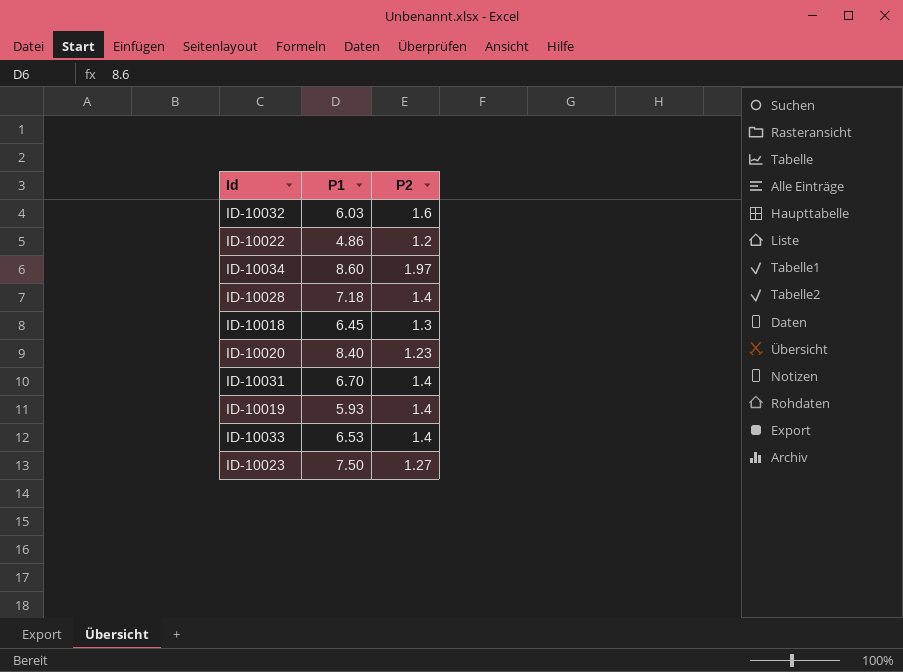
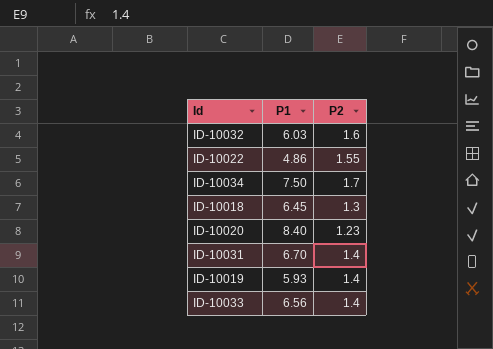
row ID-10028: 7.18 | 1.4 -> none
row ID-10023: 7.50 | 1.27 -> none
ID-10022 | P2: 1.2 -> 1.55
ID-10034 | P1: 8.60 -> 7.50
ID-10034 | P2: 1.97 -> 1.7
ID-10033 | P1: 6.53 -> 6.56

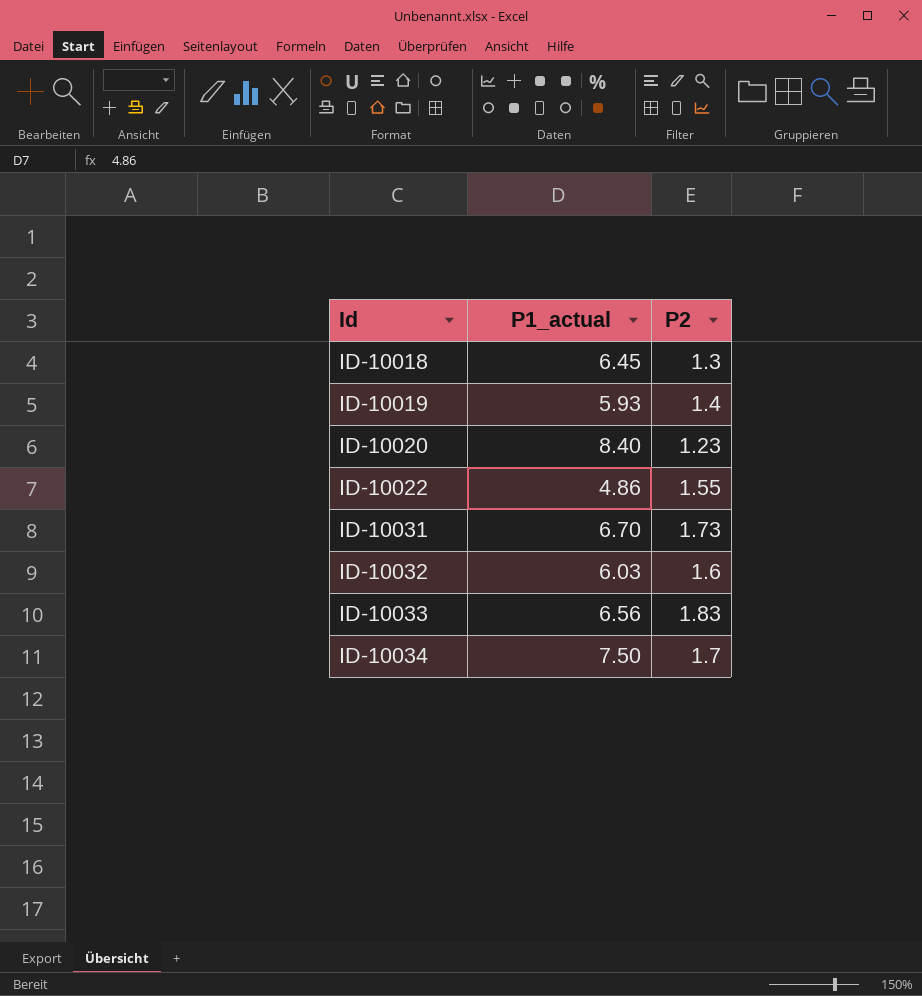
row order: none -> Id ascending
column name: P1 -> P1_actual
ID-10031 | P2: 1.4 -> 1.73
ID-10033 | P2: 1.4 -> 1.83

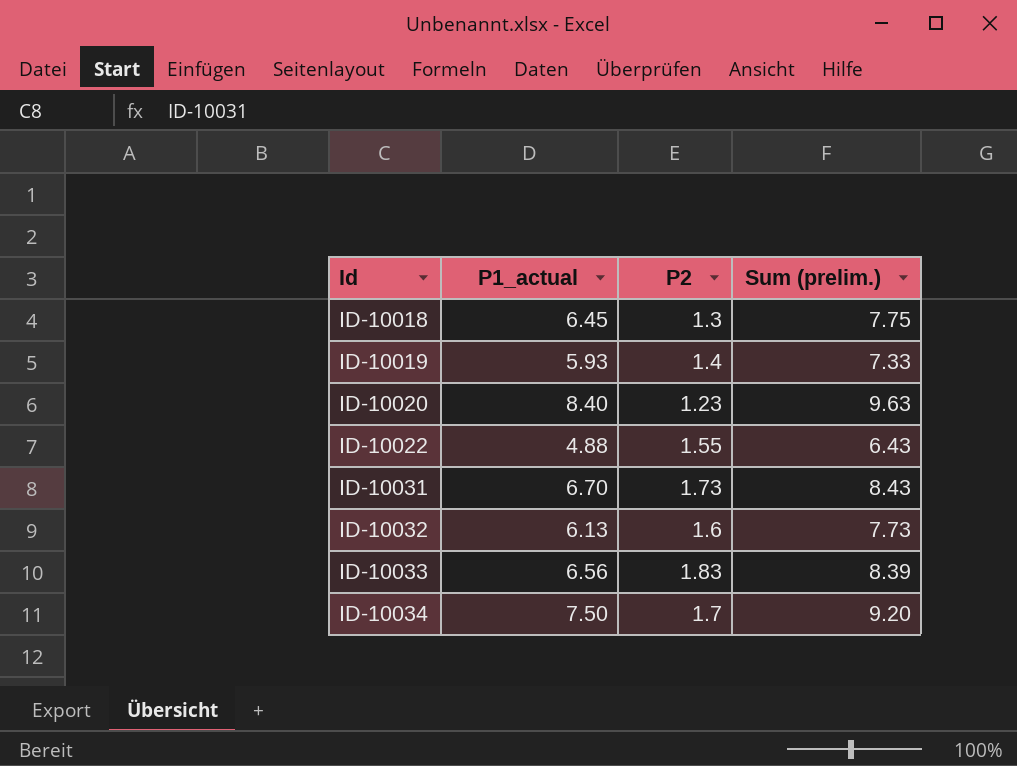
column Sum (prelim.) | formula: none -> [P1_actual] + [P2]
ID-10022 | P1_actual: 4.86 -> 4.88
ID-10032 | P1_actual: 6.03 -> 6.13

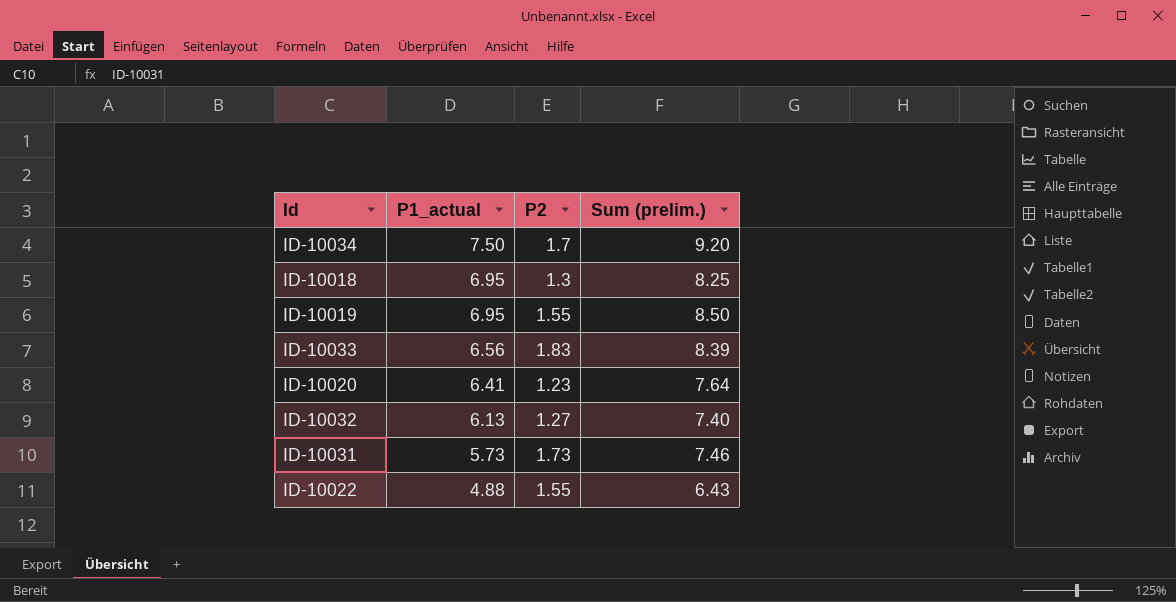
row order: Id ascending -> P1_actual descending
ID-10018 | P1_actual: 6.45 -> 6.95
ID-10018 | Sum (prelim.): 7.75 -> 8.25
ID-10019 | P1_actual: 5.93 -> 6.95
ID-10019 | P2: 1.4 -> 1.55
ID-10019 | Sum (prelim.): 7.33 -> 8.50
ID-10020 | P1_actual: 8.40 -> 6.41
ID-10020 | Sum (prelim.): 9.63 -> 7.64
ID-10032 | P2: 1.6 -> 1.27
ID-10032 | Sum (prelim.): 7.73 -> 7.40
ID-10031 | P1_actual: 6.70 -> 5.73
ID-10031 | Sum (prelim.): 8.43 -> 7.46

